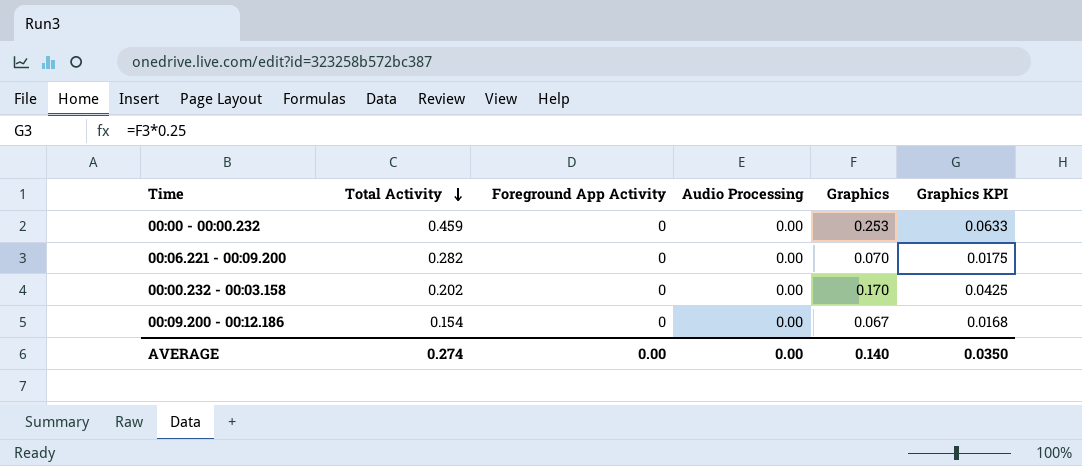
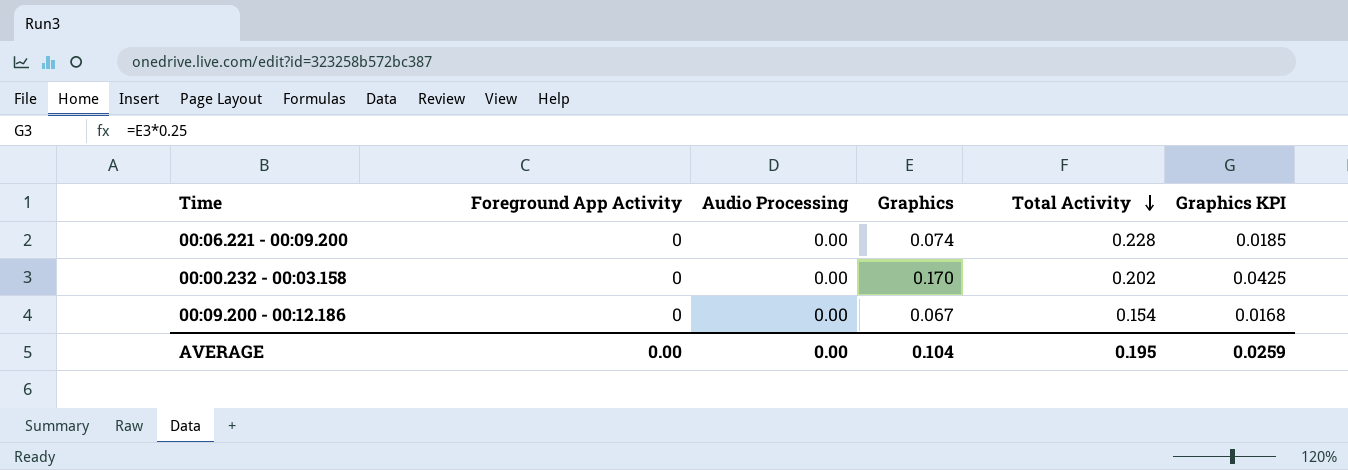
column Total Activity | position: 2 -> 5
row 00:00 - 00:00.232: 0.459 | 0 | 0.00 | 0.253 | 0.0633 -> none
00:06.221 - 00:09.200 | Graphics: 0.070 -> 0.074
00:06.221 - 00:09.200 | Total Activity: 0.282 -> 0.228
00:06.221 - 00:09.200 | Graphics KPI: 0.0175 -> 0.0185
AVERAGE | Graphics: 0.140 -> 0.104
AVERAGE | Total Activity: 0.274 -> 0.195
AVERAGE | Graphics KPI: 0.0350 -> 0.0259

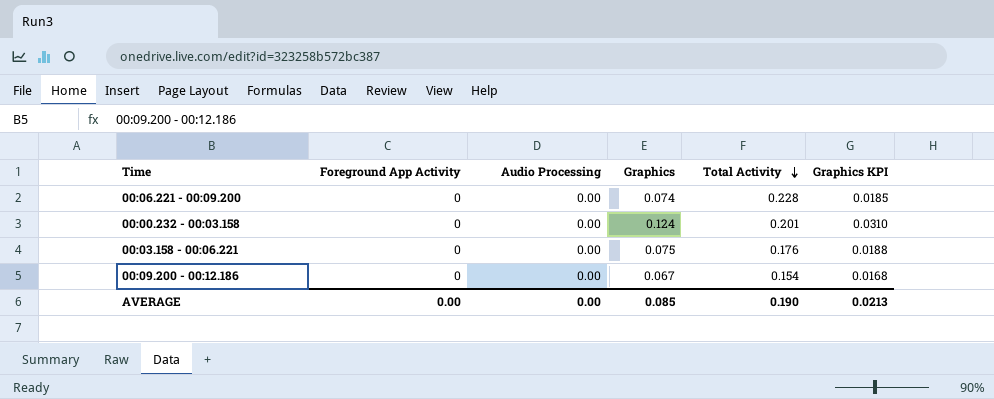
00:00.232 - 00:03.158 | Graphics: 0.170 -> 0.124
00:00.232 - 00:03.158 | Total Activity: 0.202 -> 0.201
00:00.232 - 00:03.158 | Graphics KPI: 0.0425 -> 0.0310
row 00:03.158 - 00:06.221: none -> 0 | 0.00 | 0.075 | 0.176 | 0.0188
AVERAGE | Graphics: 0.104 -> 0.085
AVERAGE | Total Activity: 0.195 -> 0.190
AVERAGE | Graphics KPI: 0.0259 -> 0.0213

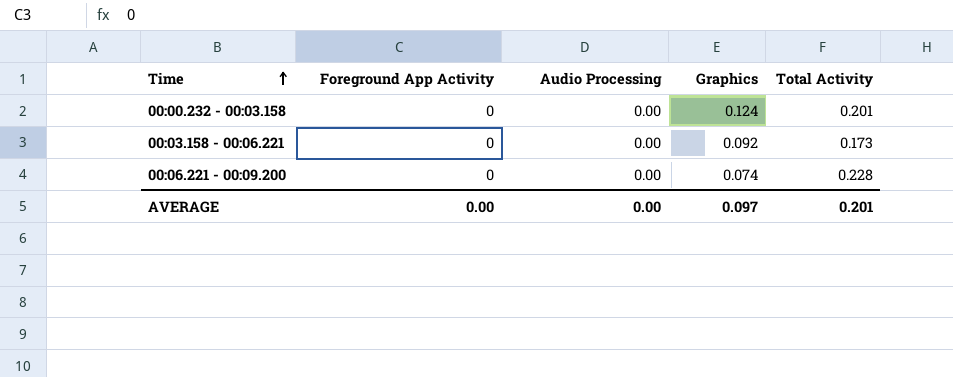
row order: Total Activity descending -> Time ascending
column Graphics KPI | formula: [Graphics] * 0.25 -> none
row 00:09.200 - 00:12.186: 0 | 0.00 | 0.067 | 0.154 | 0.0168 -> none
00:03.158 - 00:06.221 | Graphics: 0.075 -> 0.092
00:03.158 - 00:06.221 | Total Activity: 0.176 -> 0.173
AVERAGE | Graphics: 0.085 -> 0.097
AVERAGE | Total Activity: 0.190 -> 0.201

